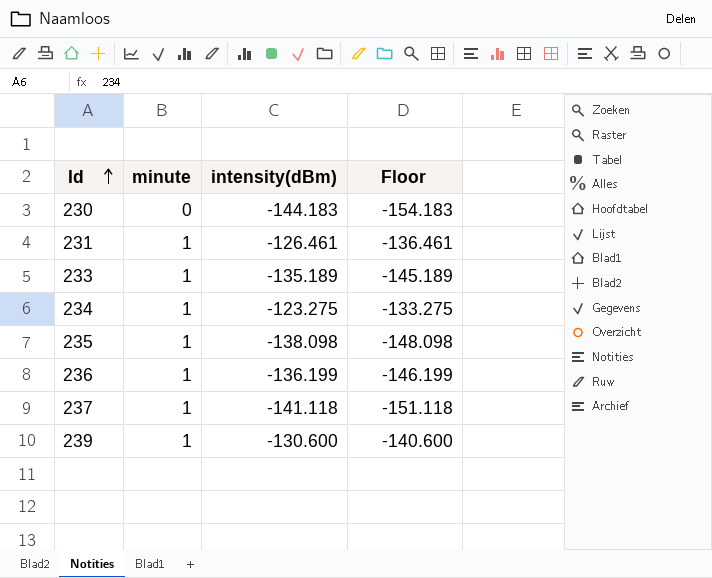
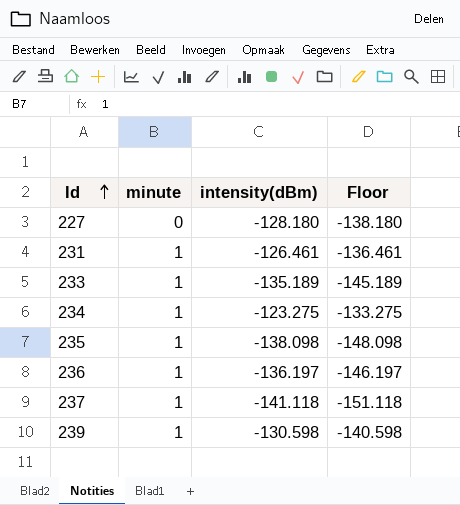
row 230: 0 | -144.183 | -154.183 -> none
row 227: none -> 0 | -128.180 | -138.180
236 | intensity(dBm): -136.199 -> -136.197
236 | Floor: -146.199 -> -146.197
239 | intensity(dBm): -130.600 -> -130.598
239 | Floor: -140.600 -> -140.598

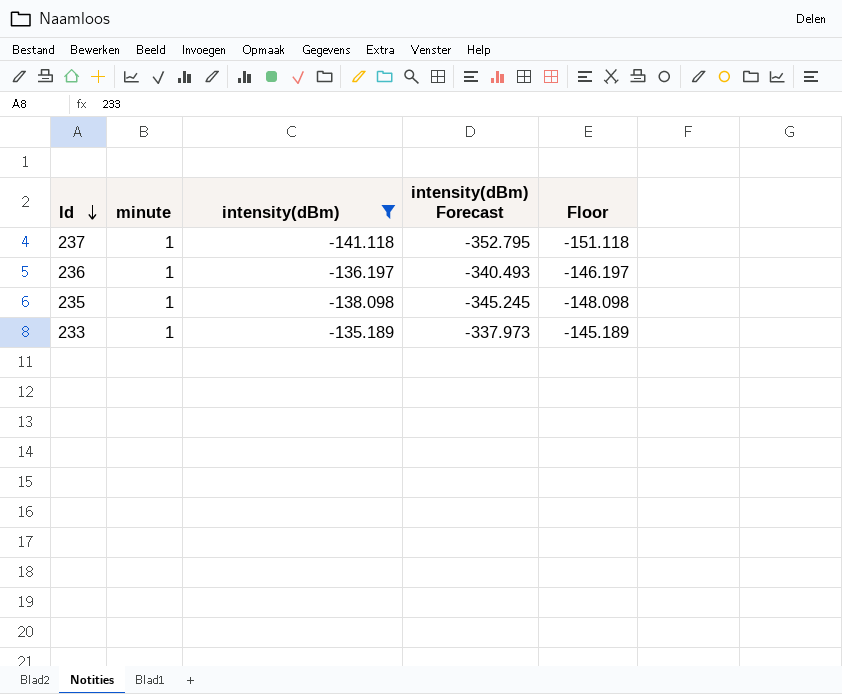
filter: none -> intensity(dBm) <= -135.189
row order: Id ascending -> Id descending
column intensity(dBm) Forecast | formula: none -> [intensity(dBm)] * 2.5

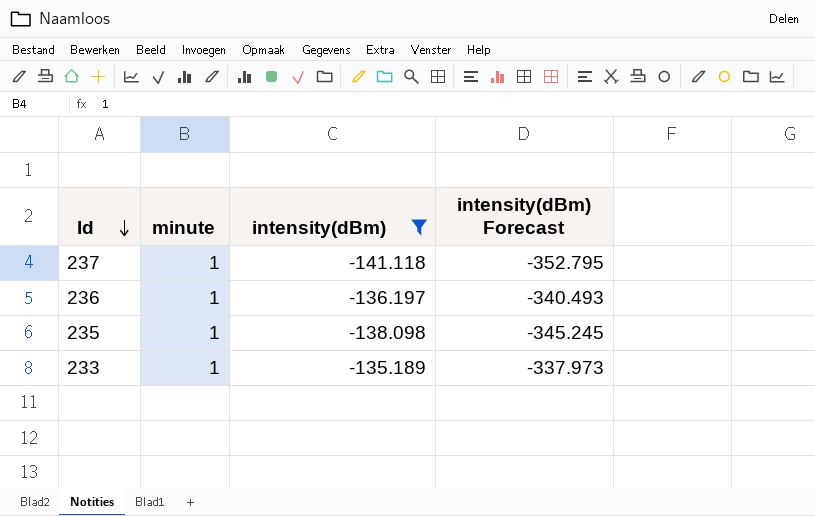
column Floor | formula: [intensity(dBm)] - 10 -> none

